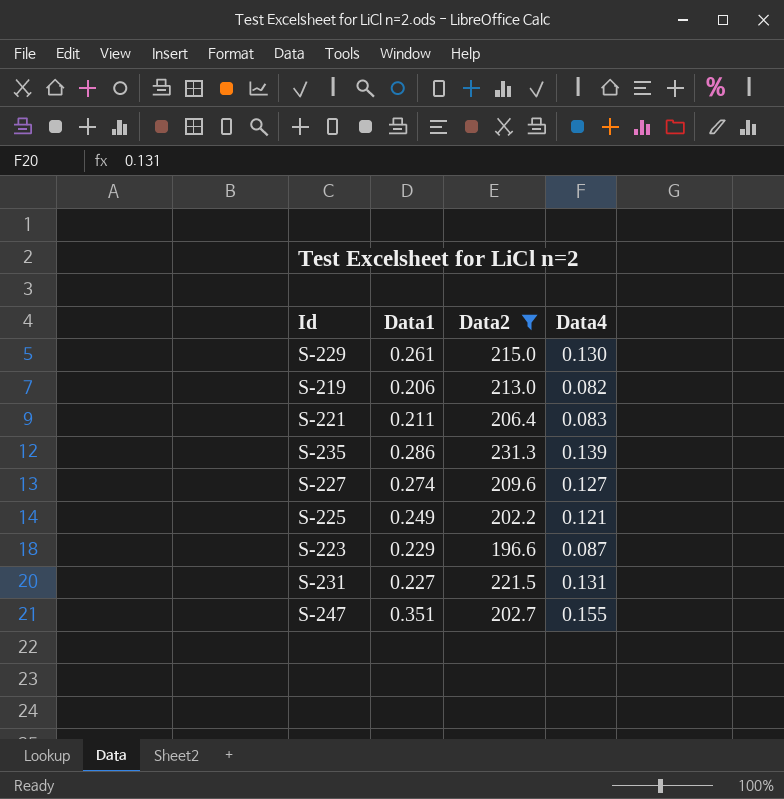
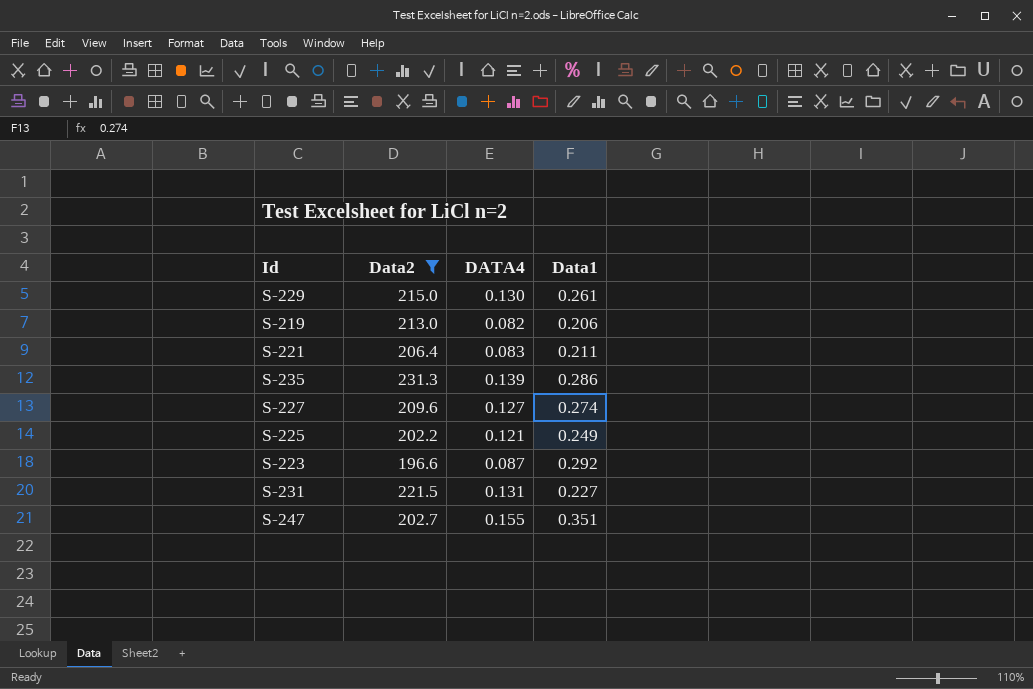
column name: Data4 -> DATA4
column Data1 | position: 2 -> 4
S-223 | Data1: 0.229 -> 0.292

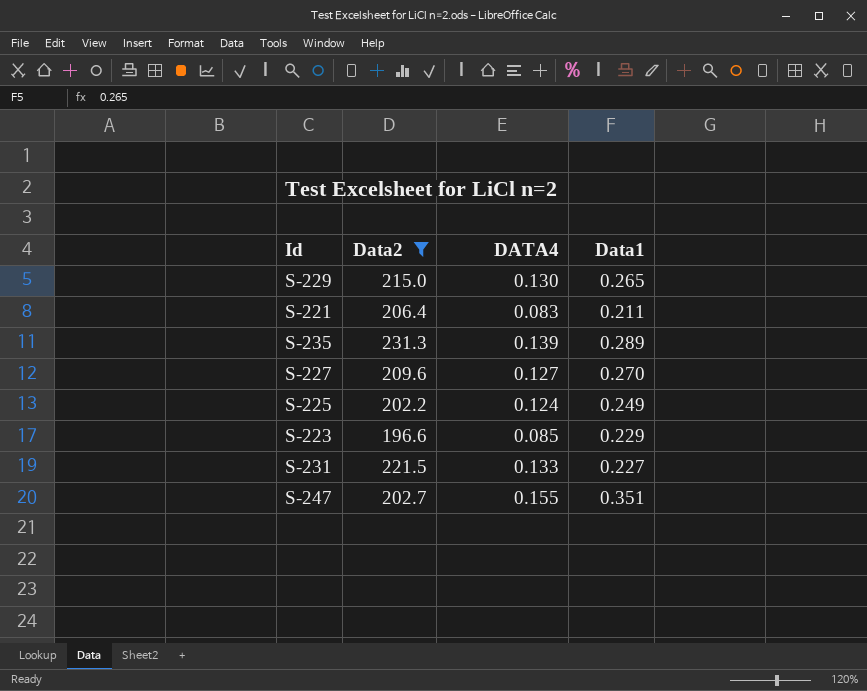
row S-219: 213.0 | 0.082 | 0.206 -> none
S-229 | Data1: 0.261 -> 0.265
S-235 | Data1: 0.286 -> 0.289
S-227 | Data1: 0.274 -> 0.270
S-225 | DATA4: 0.121 -> 0.124
S-223 | DATA4: 0.087 -> 0.085
S-223 | Data1: 0.292 -> 0.229
S-231 | DATA4: 0.131 -> 0.133

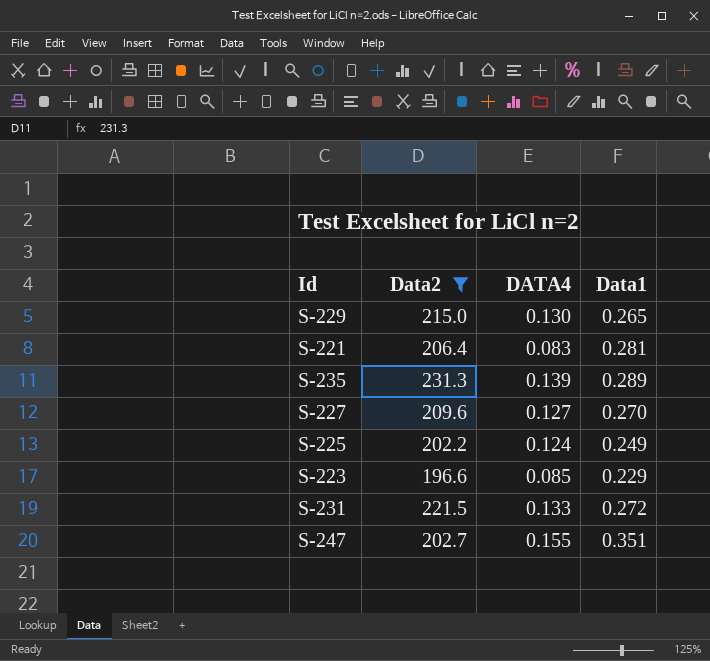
S-221 | Data1: 0.211 -> 0.281
S-231 | Data1: 0.227 -> 0.272

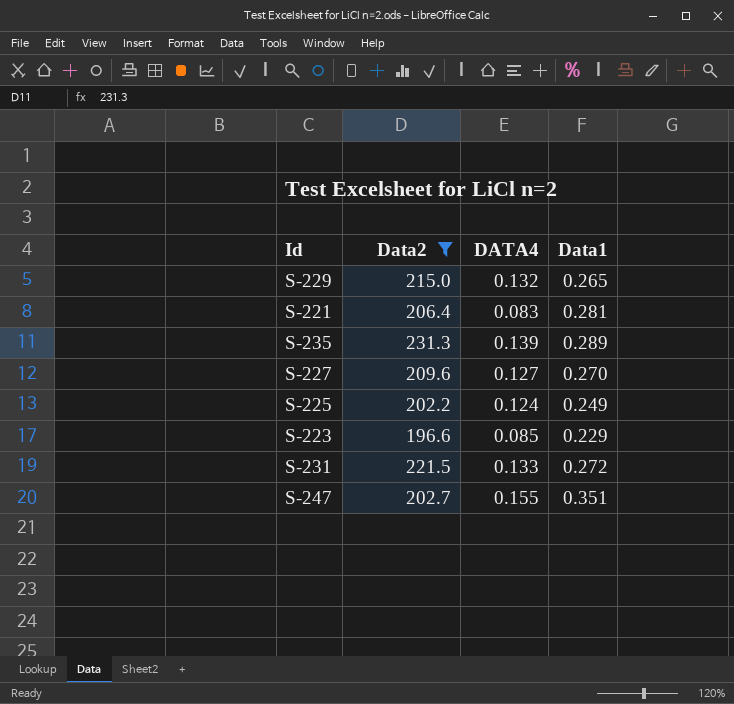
S-229 | DATA4: 0.130 -> 0.132

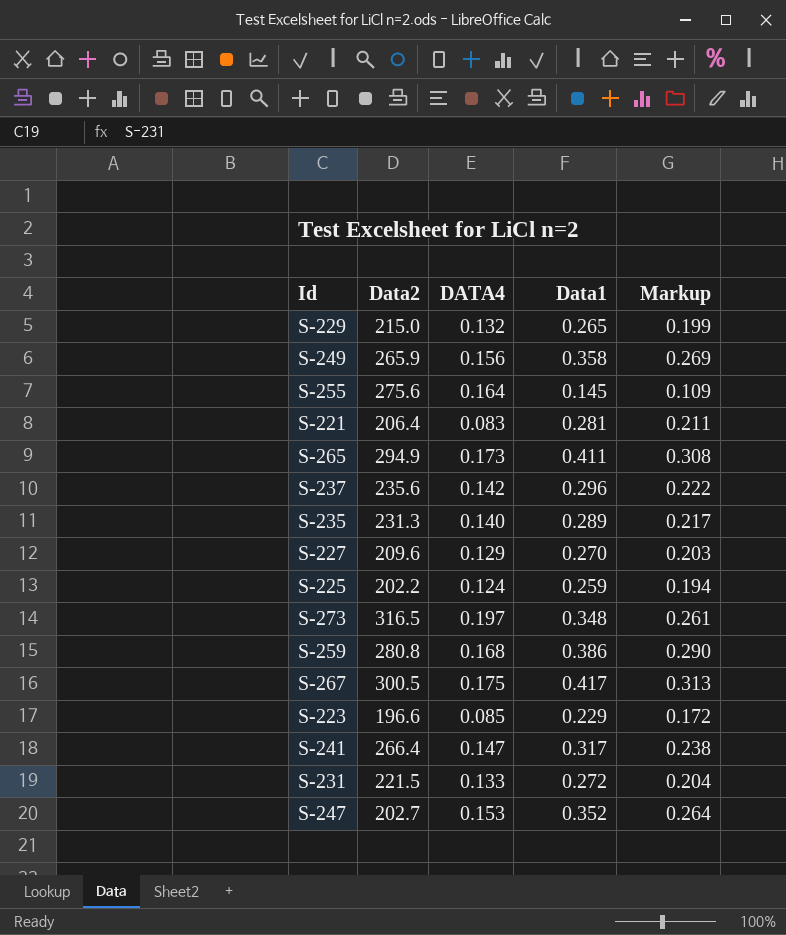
filter: Data2 <= 231.3 -> none
column Markup | formula: none -> [Data1] * 0.75
S-235 | DATA4: 0.139 -> 0.140
S-227 | DATA4: 0.127 -> 0.129
S-225 | Data1: 0.249 -> 0.259
S-247 | DATA4: 0.155 -> 0.153
S-247 | Data1: 0.351 -> 0.352

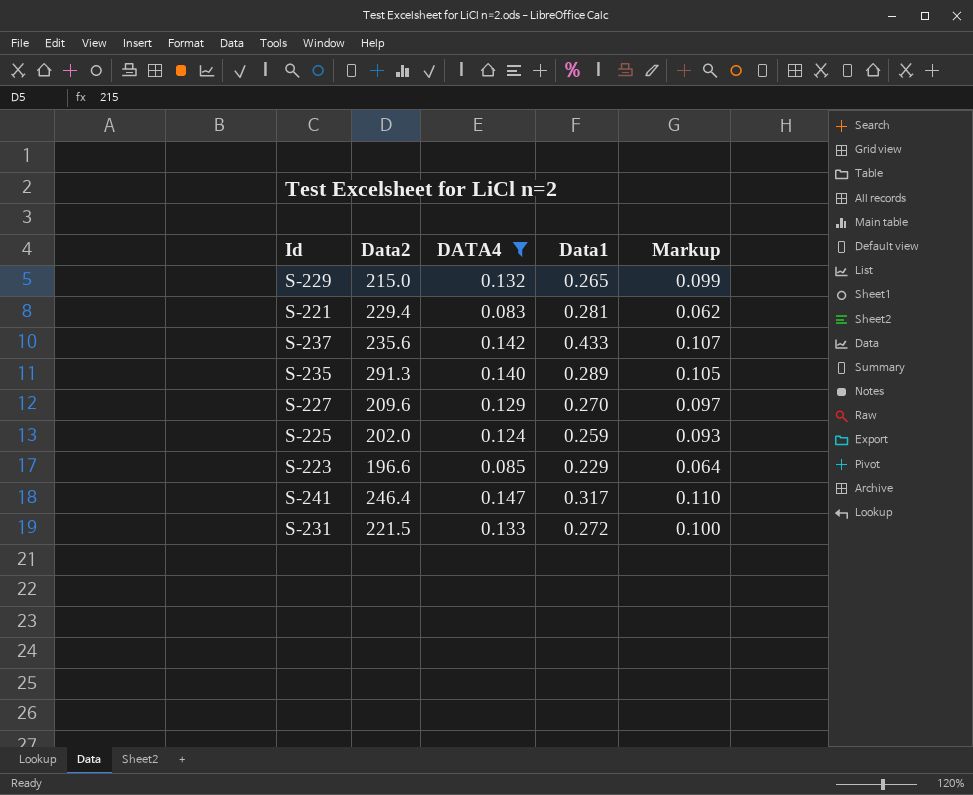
filter: none -> DATA4 <= 0.147
column Markup | formula: [Data1] * 0.75 -> [DATA4] * 0.75
S-221 | Data2: 206.4 -> 229.4
S-237 | Data1: 0.296 -> 0.433
S-235 | Data2: 231.3 -> 291.3
S-225 | Data2: 202.2 -> 202.0
S-241 | Data2: 266.4 -> 246.4

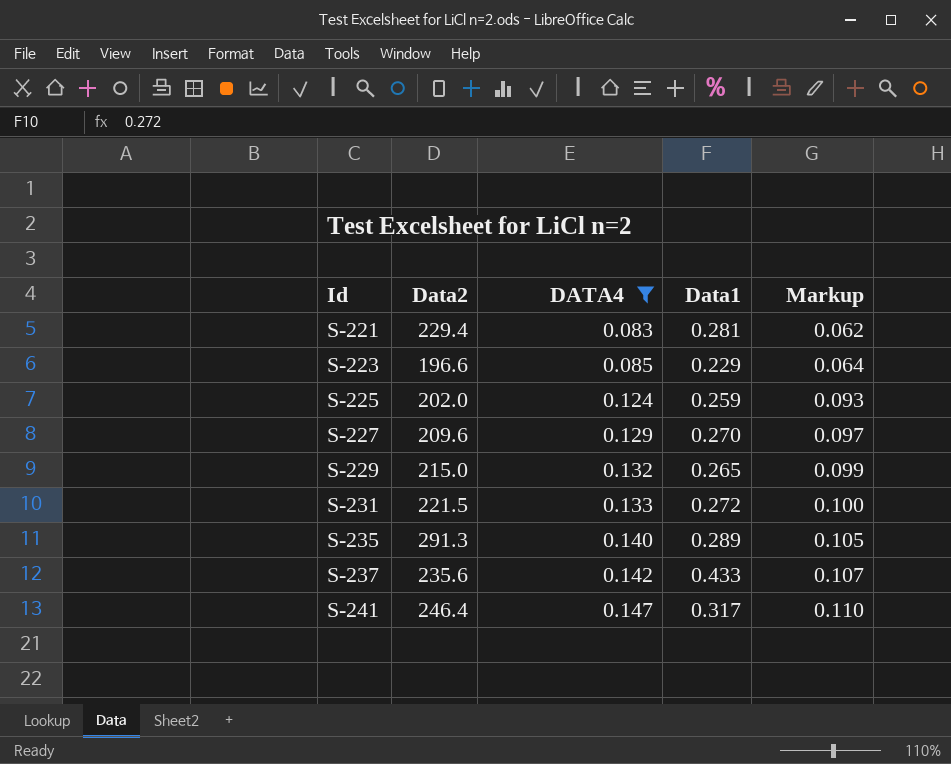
row order: none -> Id ascending

